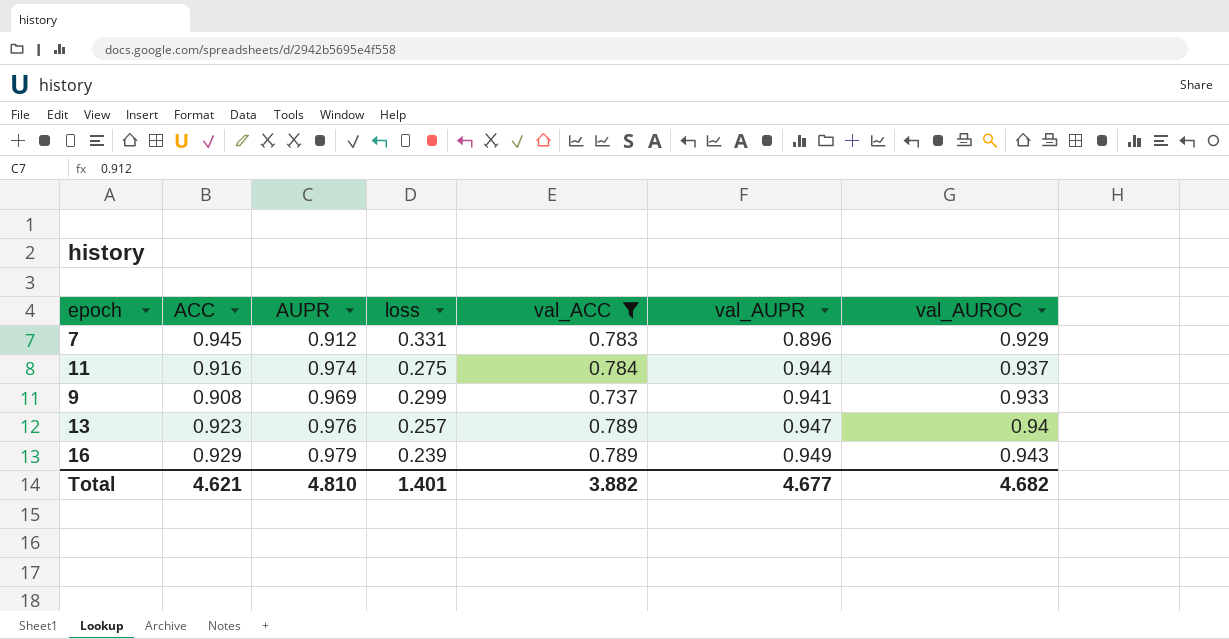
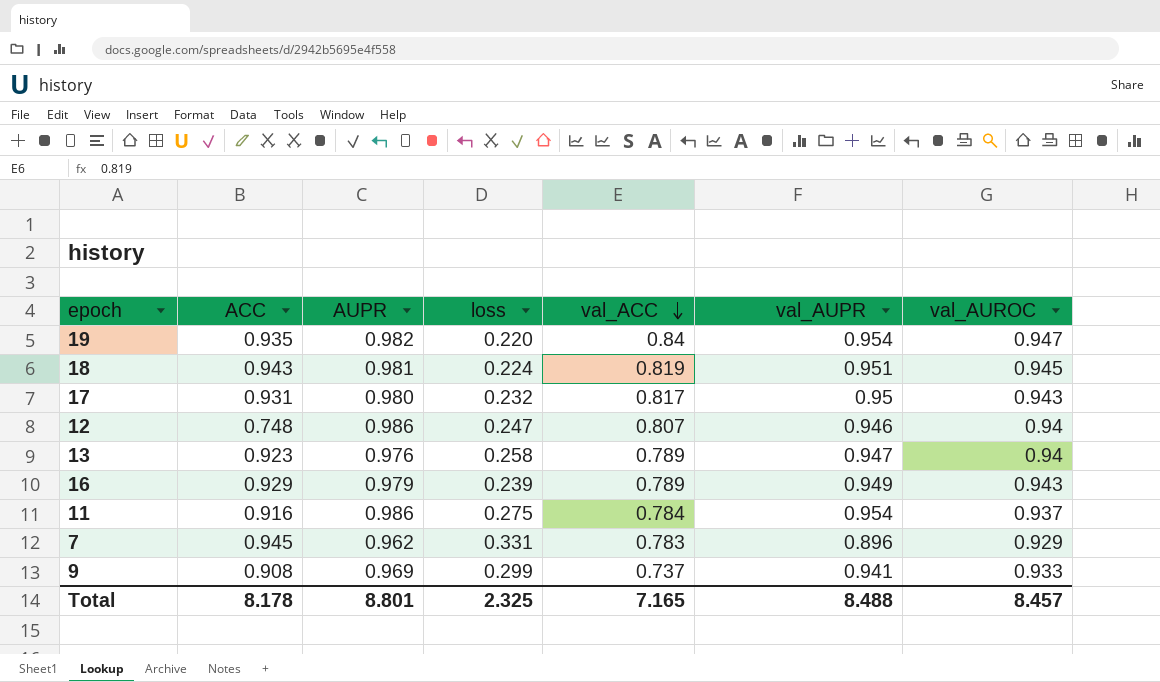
filter: val_ACC <= 0.789 -> none
row order: none -> val_ACC descending
13 | loss: 0.257 -> 0.258
11 | AUPR: 0.974 -> 0.986
11 | val_AUPR: 0.944 -> 0.954
7 | AUPR: 0.912 -> 0.962
Total | ACC: 4.621 -> 8.178
Total | AUPR: 4.810 -> 8.801
Total | loss: 1.401 -> 2.325
Total | val_ACC: 3.882 -> 7.165
Total | val_AUPR: 4.677 -> 8.488
Total | val_AUROC: 4.682 -> 8.457

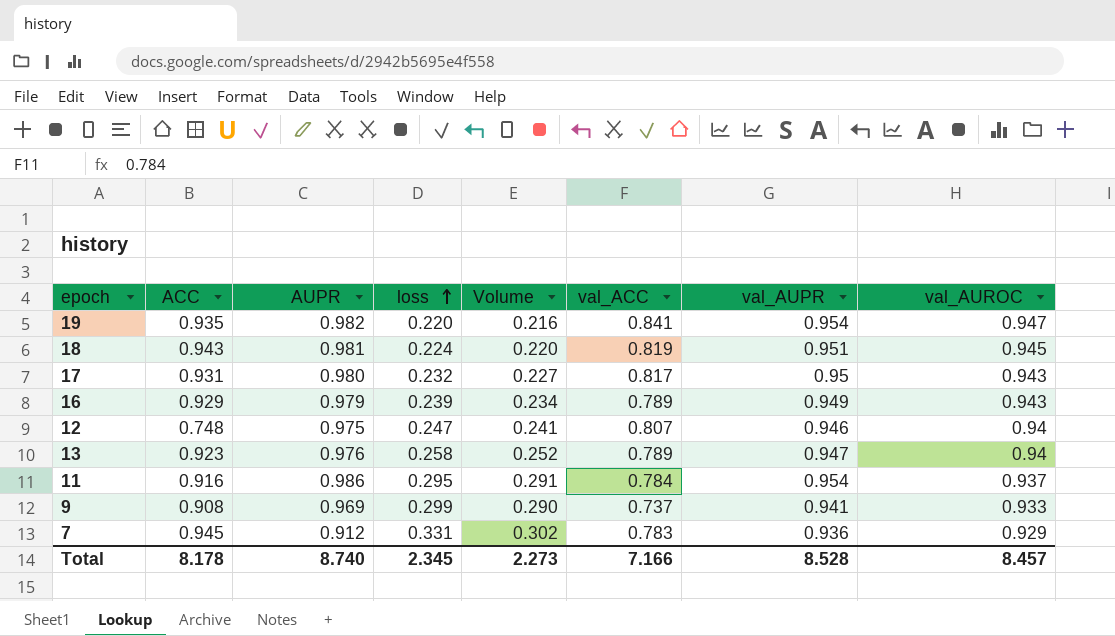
row order: val_ACC descending -> loss ascending
column Volume | formula: none -> [AUPR] * [loss]
19 | val_ACC: 0.84 -> 0.841
12 | AUPR: 0.986 -> 0.975
11 | loss: 0.275 -> 0.295
7 | AUPR: 0.962 -> 0.912
7 | val_AUPR: 0.896 -> 0.936
Total | AUPR: 8.801 -> 8.740
Total | loss: 2.325 -> 2.345
Total | val_ACC: 7.165 -> 7.166
Total | val_AUPR: 8.488 -> 8.528

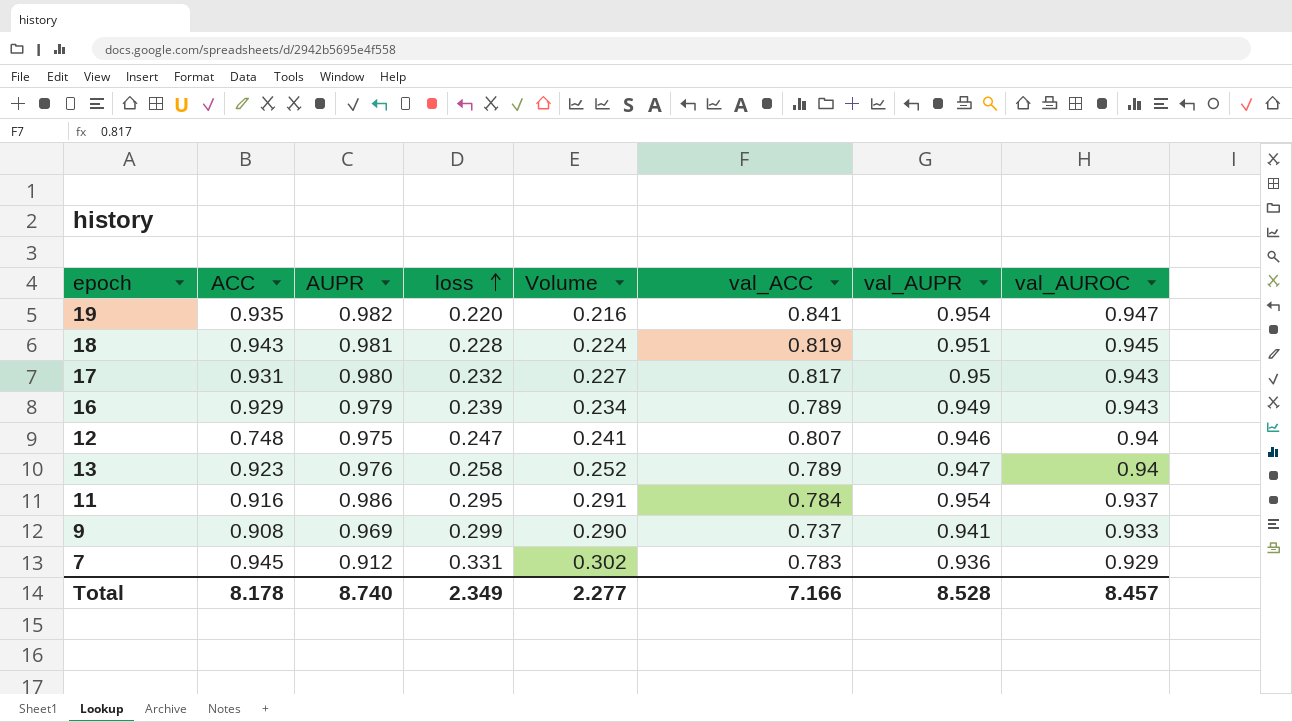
18 | loss: 0.224 -> 0.228
18 | Volume: 0.220 -> 0.224
Total | loss: 2.345 -> 2.349
Total | Volume: 2.273 -> 2.277

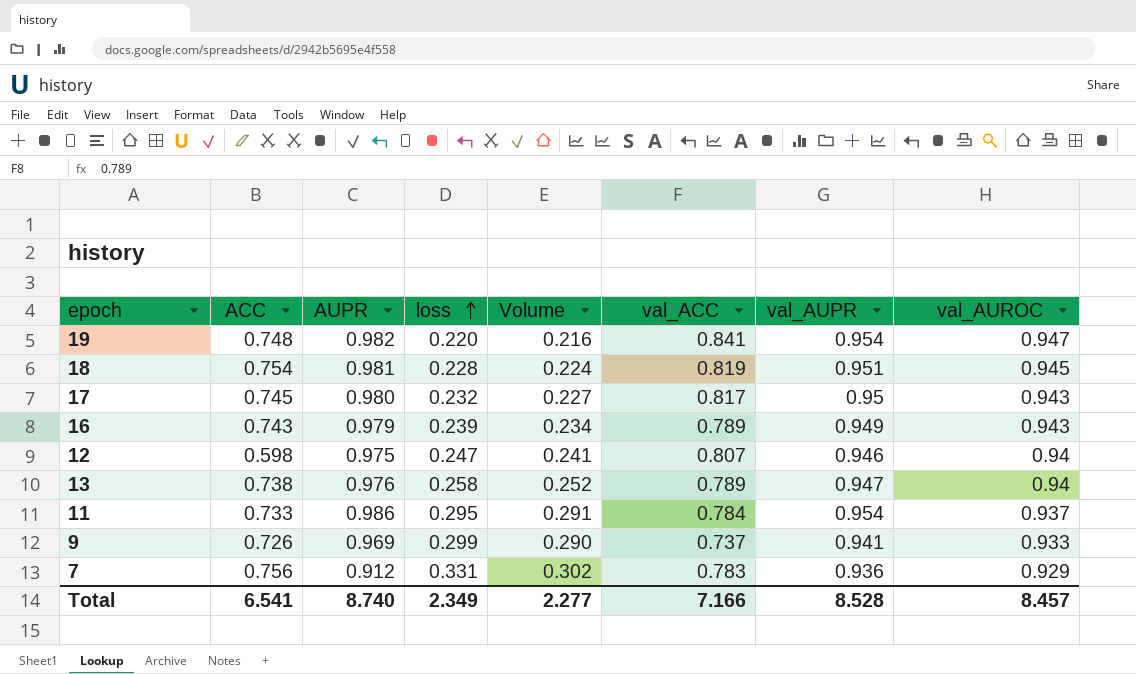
19 | ACC: 0.935 -> 0.748
18 | ACC: 0.943 -> 0.754
17 | ACC: 0.931 -> 0.745
16 | ACC: 0.929 -> 0.743
12 | ACC: 0.748 -> 0.598
13 | ACC: 0.923 -> 0.738
11 | ACC: 0.916 -> 0.733
9 | ACC: 0.908 -> 0.726
7 | ACC: 0.945 -> 0.756
Total | ACC: 8.178 -> 6.541

